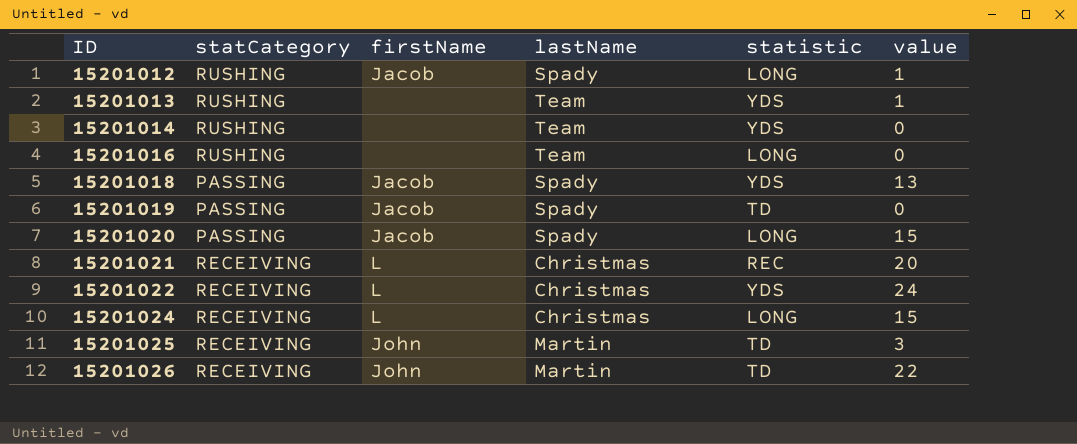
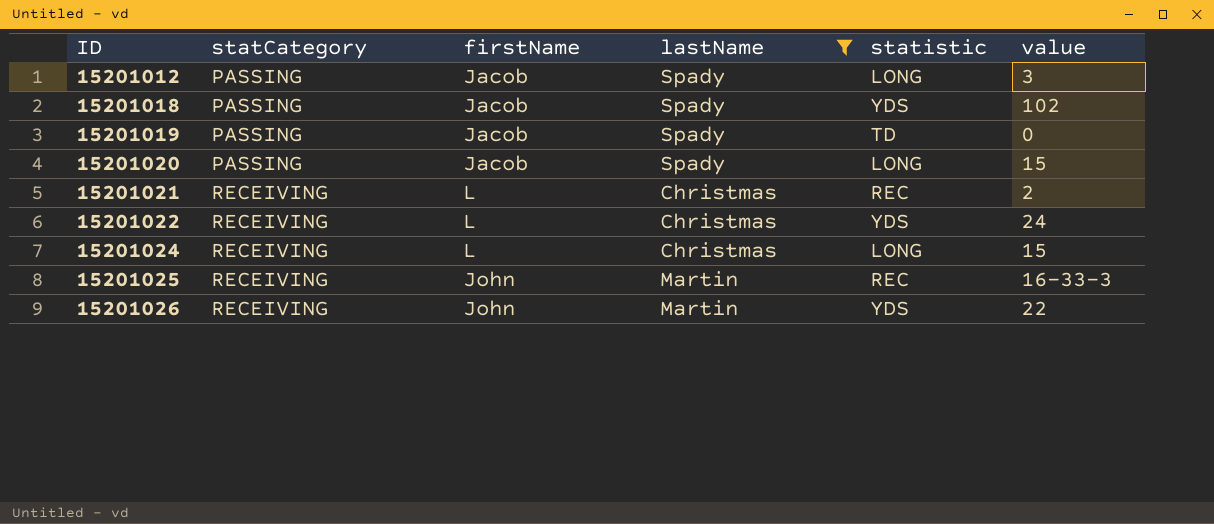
filter: none -> lastName != Team
15201012 | statCategory: RUSHING -> PASSING
15201012 | value: 1 -> 3
15201018 | value: 13 -> 102
15201021 | value: 20 -> 2
15201025 | statistic: TD -> REC
15201025 | value: 3 -> 16-33-3
15201026 | statistic: TD -> YDS

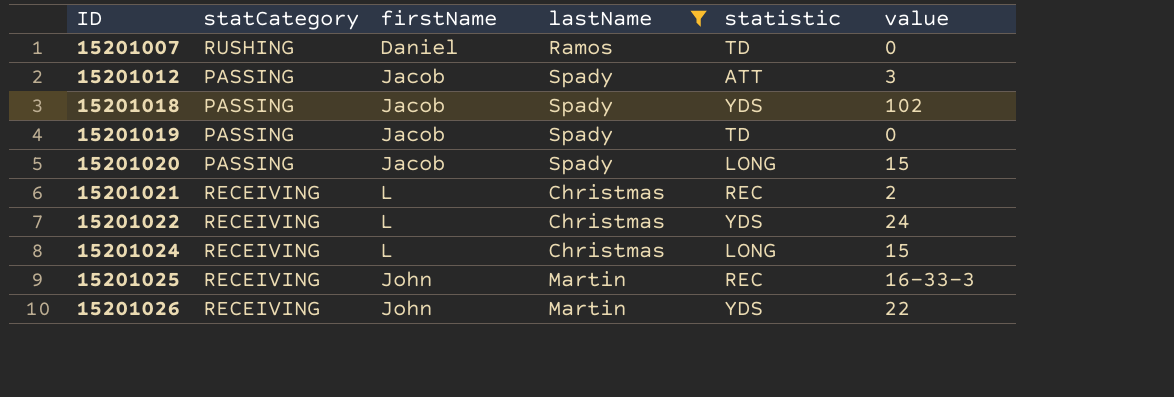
row 15201007: none -> RUSHING | Daniel | Ramos | TD | 0
15201012 | statistic: LONG -> ATT

